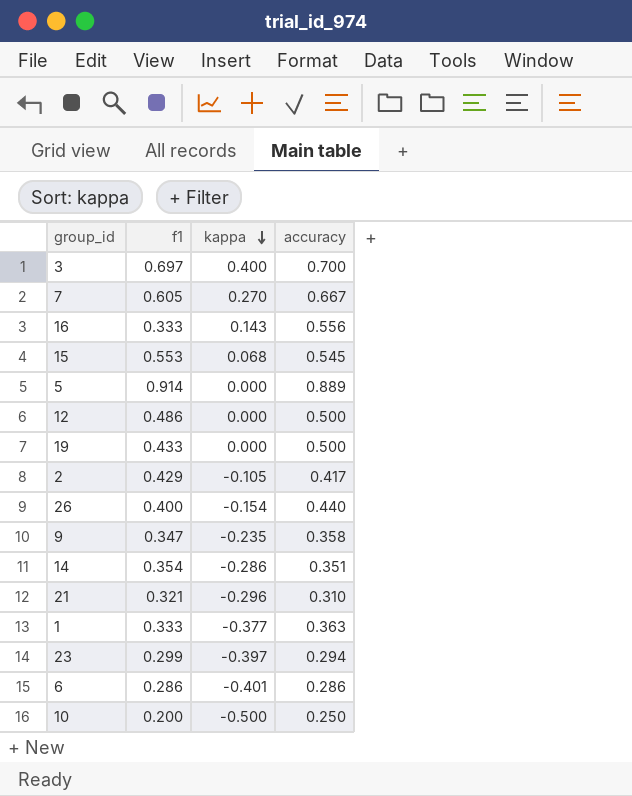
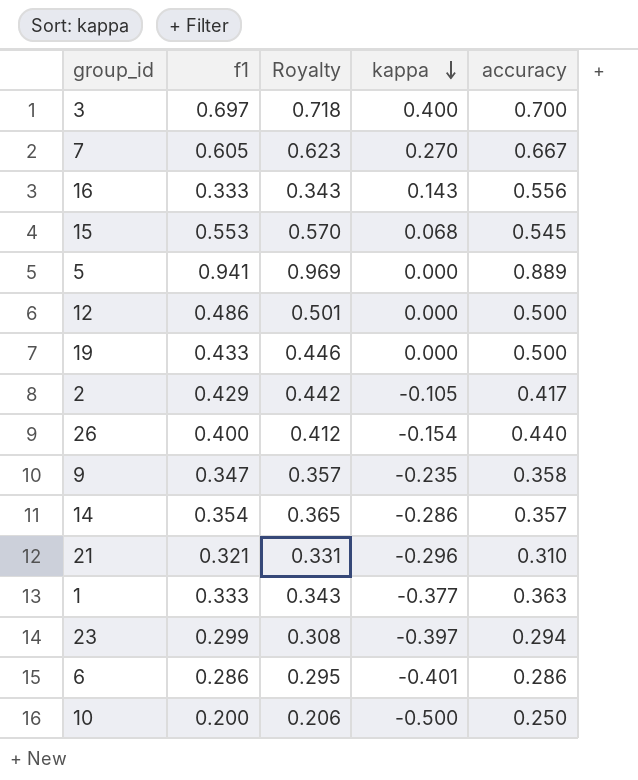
column Royalty | formula: none -> [f1] * 1.03
5 | f1: 0.914 -> 0.941
14 | accuracy: 0.351 -> 0.357

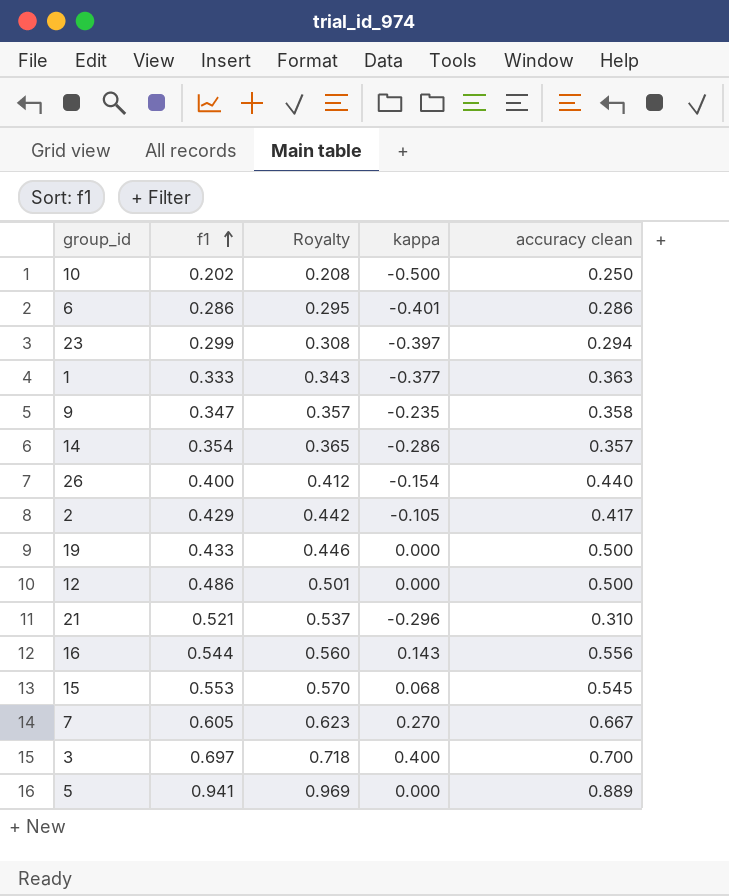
row order: kappa descending -> f1 ascending
column name: accuracy -> accuracy clean
10 | f1: 0.200 -> 0.202
10 | Royalty: 0.206 -> 0.208
21 | f1: 0.321 -> 0.521
21 | Royalty: 0.331 -> 0.537
16 | f1: 0.333 -> 0.544
16 | Royalty: 0.343 -> 0.560

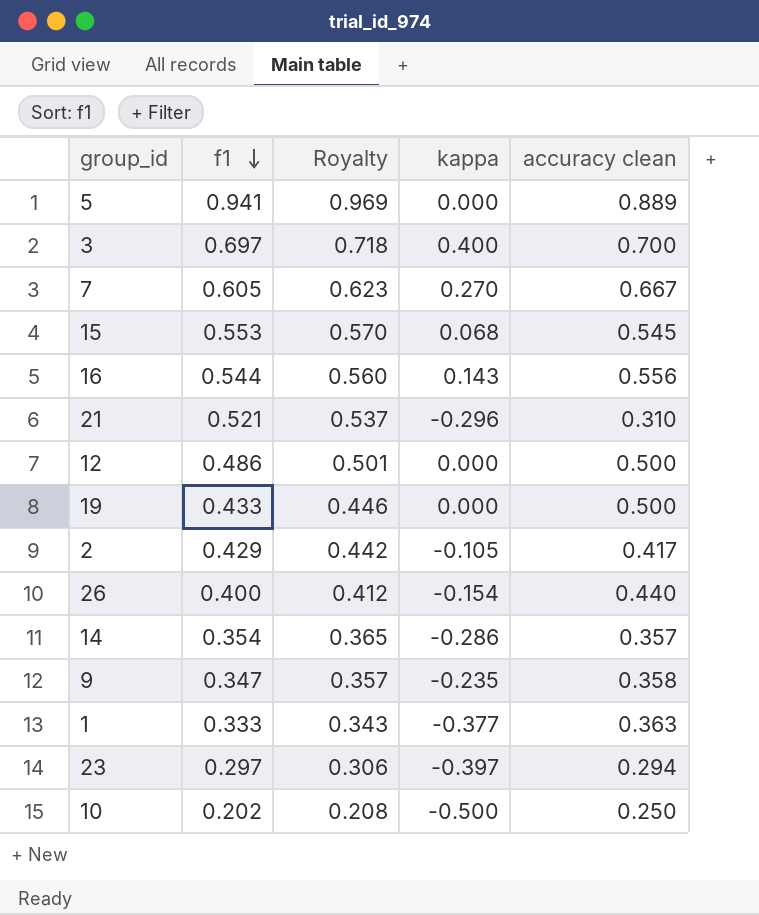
row order: f1 ascending -> f1 descending
row 6: 0.286 | 0.295 | -0.401 | 0.286 -> none
23 | f1: 0.299 -> 0.297
23 | Royalty: 0.308 -> 0.306

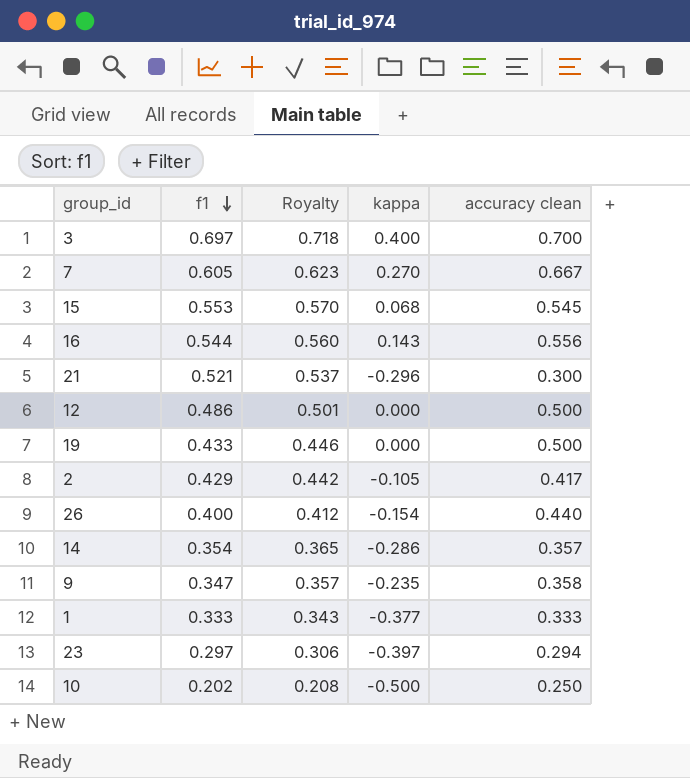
row 5: 0.941 | 0.969 | 0.000 | 0.889 -> none
21 | accuracy clean: 0.310 -> 0.300
1 | accuracy clean: 0.363 -> 0.333

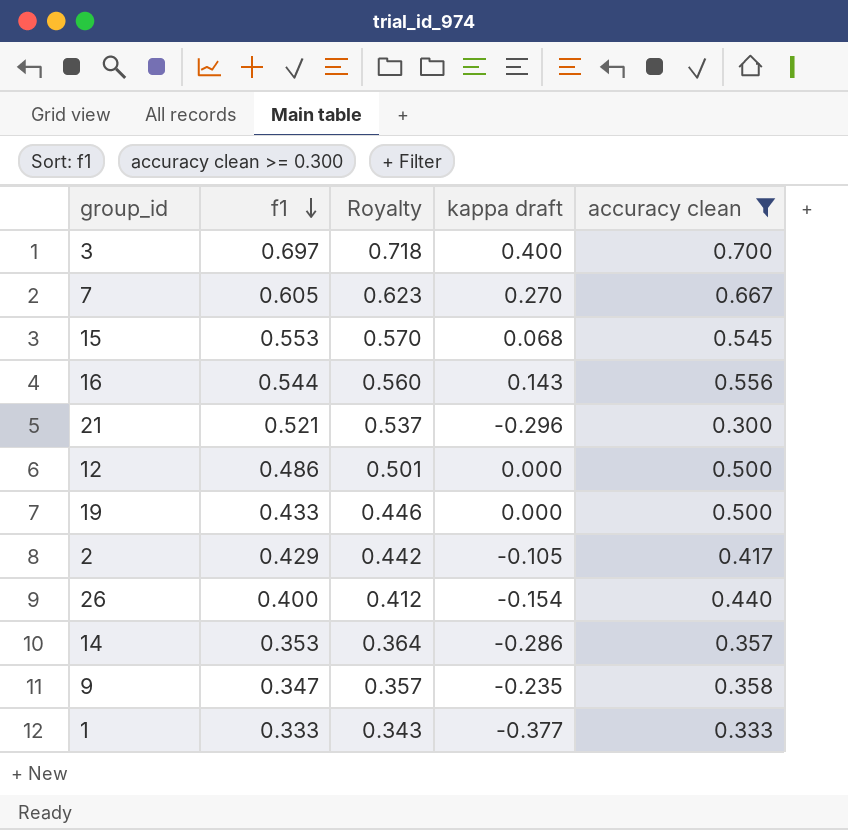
filter: none -> accuracy clean >= 0.300
column name: kappa -> kappa draft
14 | f1: 0.354 -> 0.353
14 | Royalty: 0.365 -> 0.364

